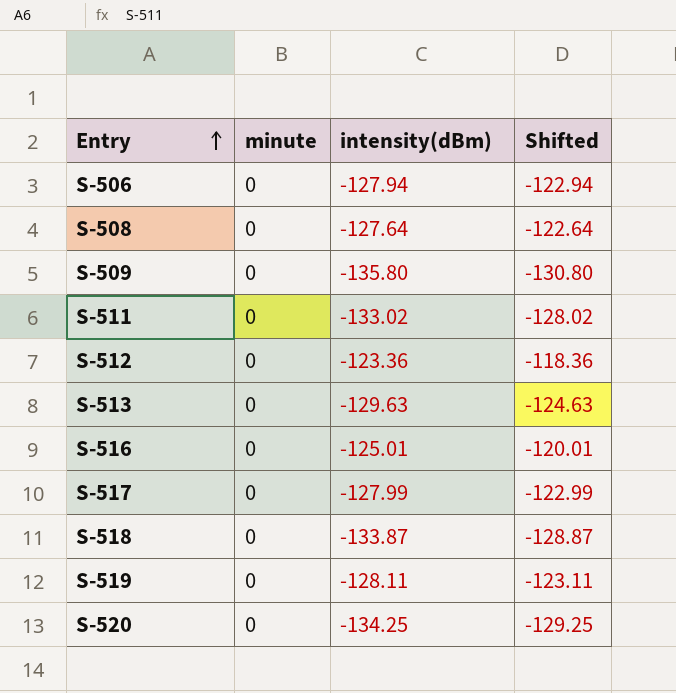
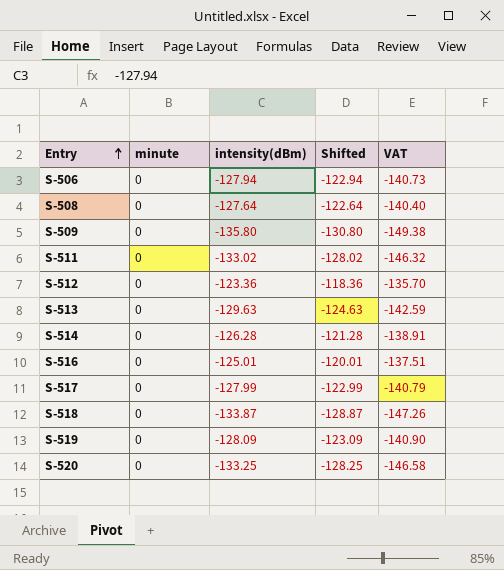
column VAT | formula: none -> [intensity(dBm)] * 1.1
row S-514: none -> 0 | -126.28 | -121.28 | -138.91
S-519 | intensity(dBm): -128.11 -> -128.09
S-519 | Shifted: -123.11 -> -123.09
S-520 | intensity(dBm): -134.25 -> -133.25
S-520 | Shifted: -129.25 -> -128.25

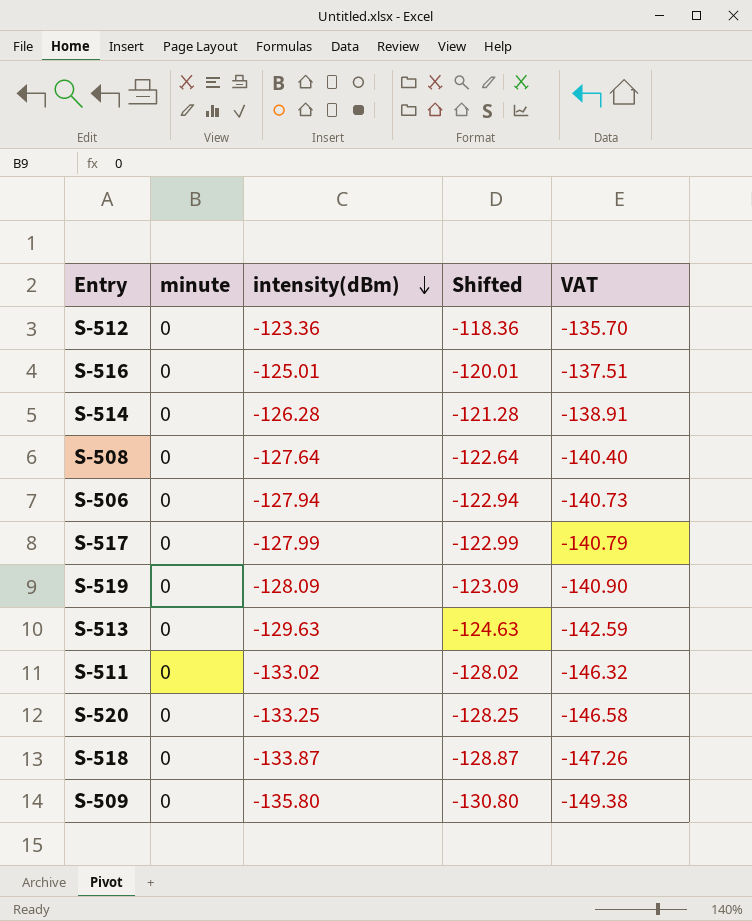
row order: Entry ascending -> intensity(dBm) descending

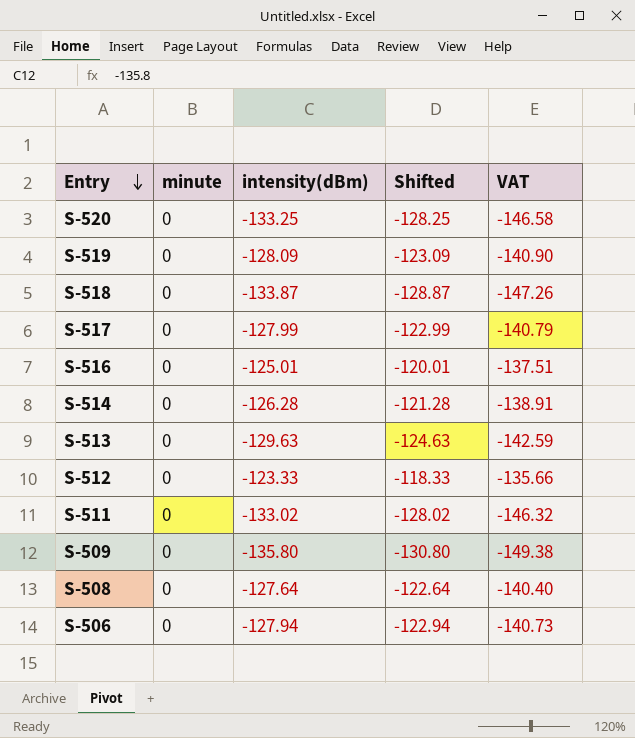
row order: intensity(dBm) descending -> Entry descending
S-512 | intensity(dBm): -123.36 -> -123.33
S-512 | Shifted: -118.36 -> -118.33
S-512 | VAT: -135.70 -> -135.66

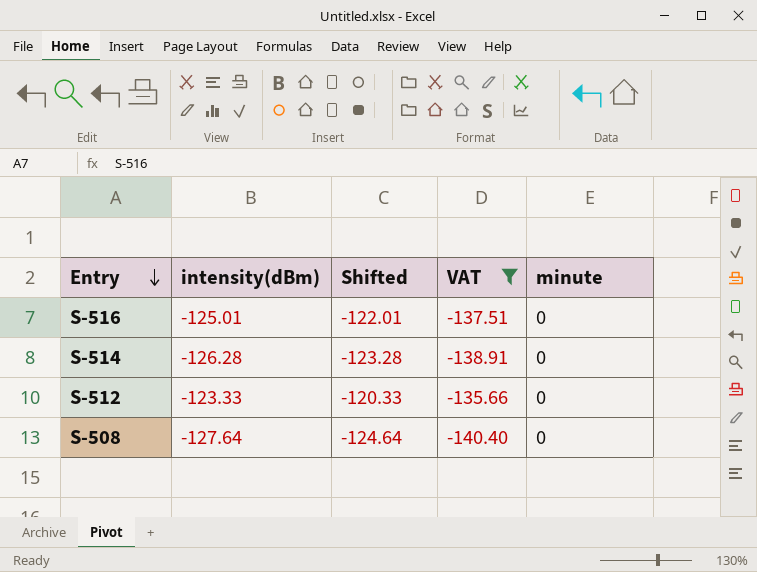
filter: none -> VAT >= -140.40
column Shifted | formula: [intensity(dBm)] + 5 -> [intensity(dBm)] + 3
column minute | position: 2 -> 5

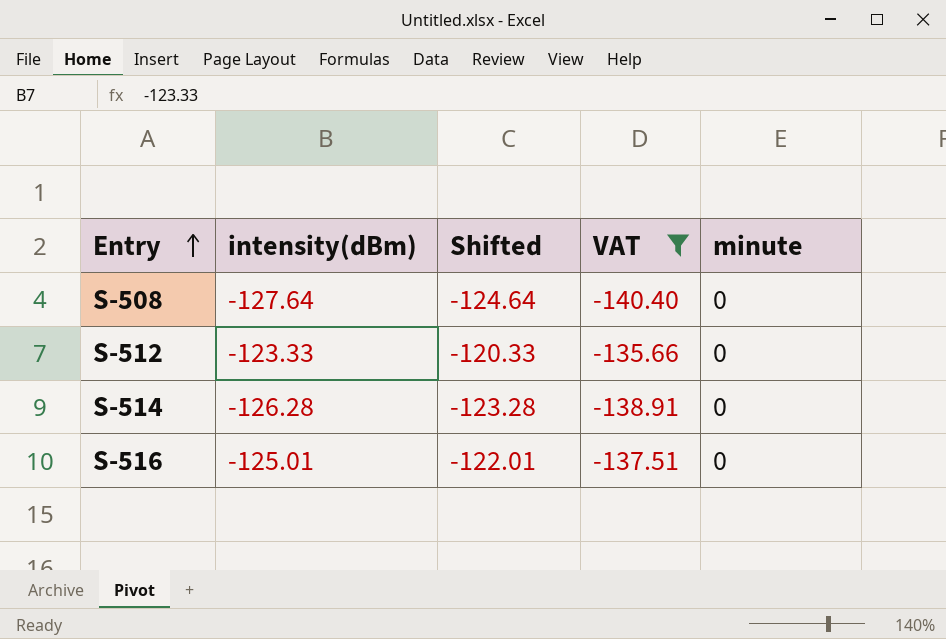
row order: Entry descending -> Entry ascending

